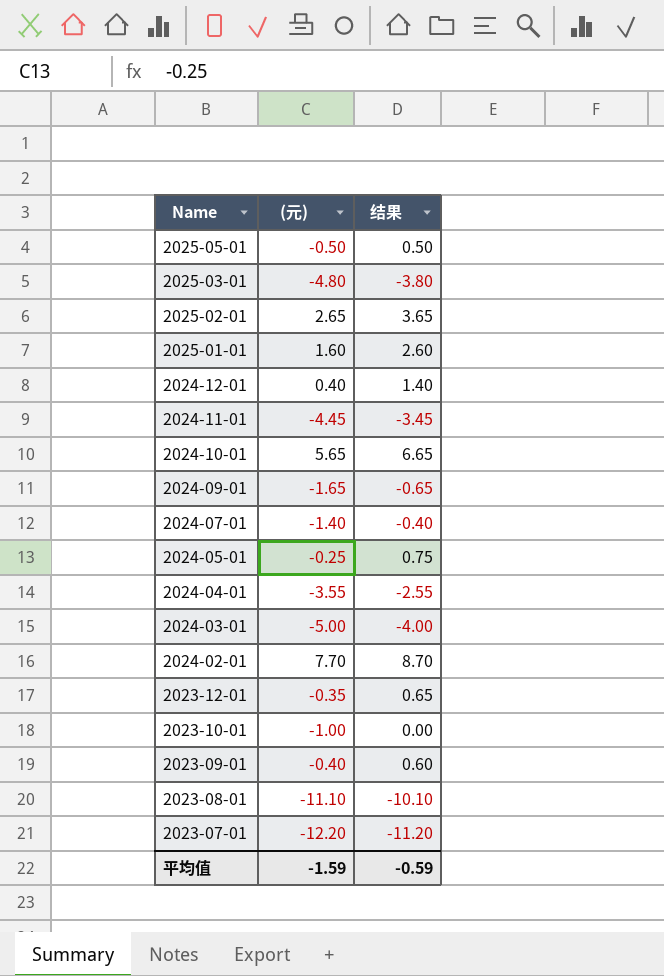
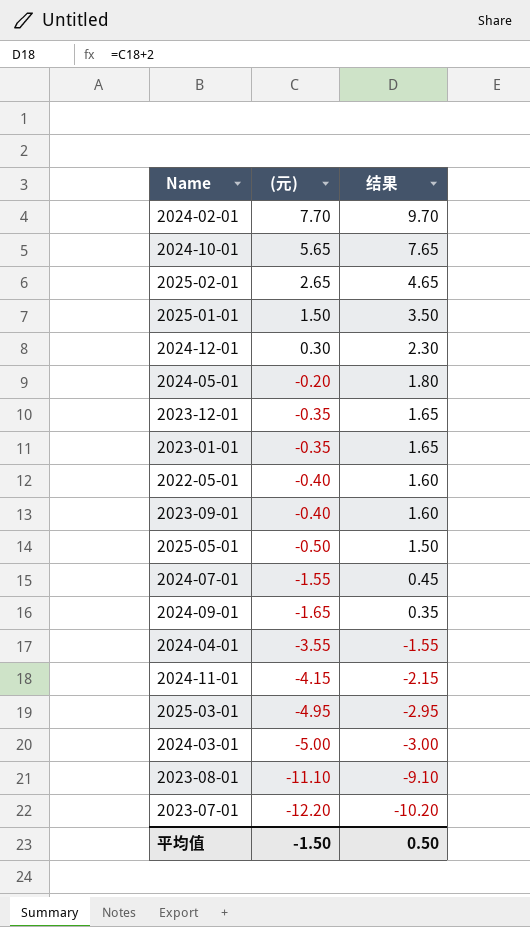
row order: Name descending -> (元) descending
column 结果 | formula: [(元)] + 1 -> [(元)] + 2
row 2023-10-01: -1.00 | 0.00 -> none
2025-01-01 | (元): 1.60 -> 1.50
2024-12-01 | (元): 0.40 -> 0.30
2024-05-01 | (元): -0.25 -> -0.20
row 2023-01-01: none -> -0.35 | 1.65
row 2022-05-01: none -> -0.40 | 1.60
2024-07-01 | (元): -1.40 -> -1.55
2024-11-01 | (元): -4.45 -> -4.15
2025-03-01 | (元): -4.80 -> -4.95
平均值 | (元): -1.59 -> -1.50
平均值 | 结果: -0.59 -> 0.50

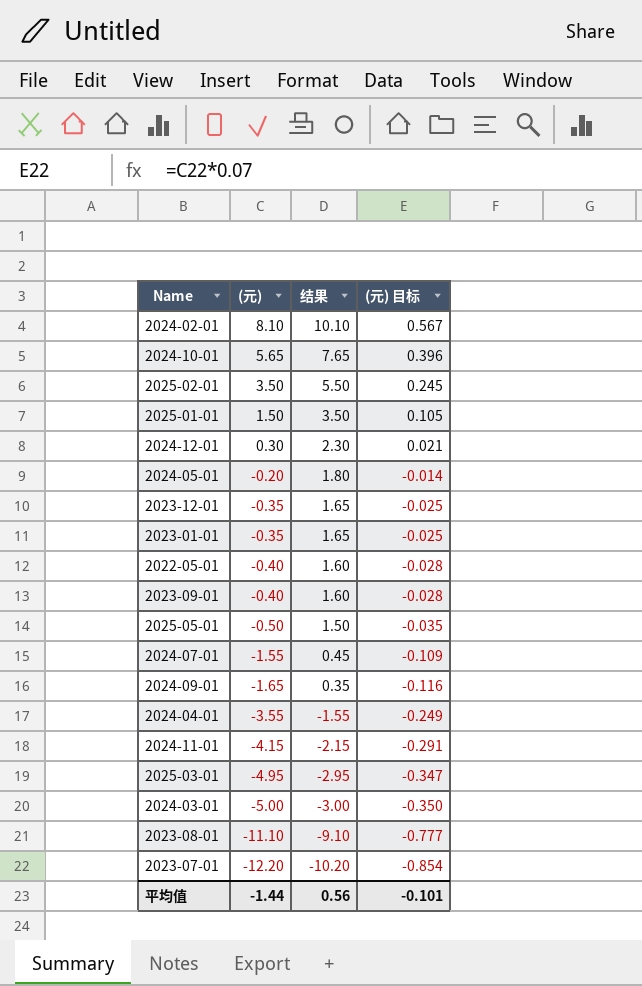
column (元) 目标 | formula: none -> [(元)] * 0.07
2024-02-01 | (元): 7.70 -> 8.10
2024-02-01 | 结果: 9.70 -> 10.10
2025-02-01 | (元): 2.65 -> 3.50
2025-02-01 | 结果: 4.65 -> 5.50
平均值 | (元): -1.50 -> -1.44
平均值 | 结果: 0.50 -> 0.56

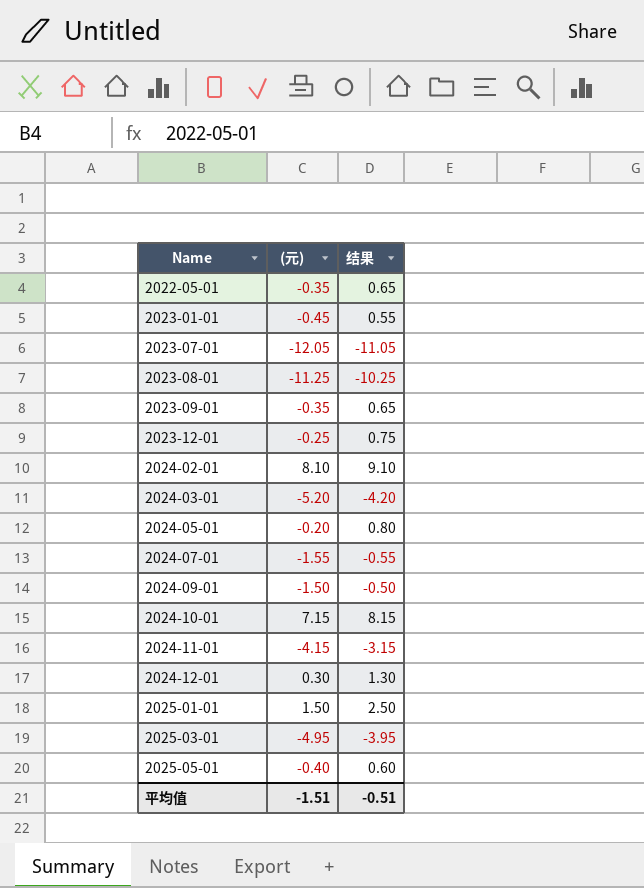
row order: (元) descending -> Name ascending
column (元) 目标 | formula: [(元)] * 0.07 -> none
column 结果 | formula: [(元)] + 2 -> [(元)] + 1
row 2025-02-01: 3.50 | 5.50 | 0.245 -> none
row 2024-04-01: -3.55 | -1.55 | -0.249 -> none
2022-05-01 | (元): -0.40 -> -0.35
2023-01-01 | (元): -0.35 -> -0.45
2023-07-01 | (元): -12.20 -> -12.05
2023-08-01 | (元): -11.10 -> -11.25
2023-09-01 | (元): -0.40 -> -0.35
2023-12-01 | (元): -0.35 -> -0.25
2024-03-01 | (元): -5.00 -> -5.20
2024-09-01 | (元): -1.65 -> -1.50
2024-10-01 | (元): 5.65 -> 7.15
2025-05-01 | (元): -0.50 -> -0.40
平均值 | (元): -1.44 -> -1.51
平均值 | 结果: 0.56 -> -0.51

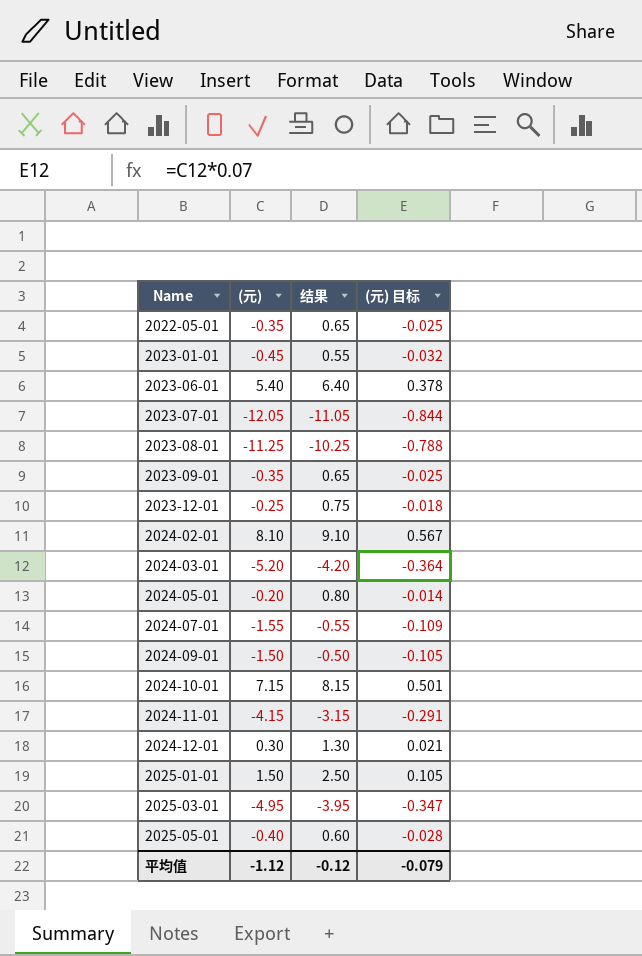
column (元) 目标 | formula: none -> [(元)] * 0.07
row 2023-06-01: none -> 5.40 | 6.40 | 0.378
平均值 | (元): -1.51 -> -1.12
平均值 | 结果: -0.51 -> -0.12

